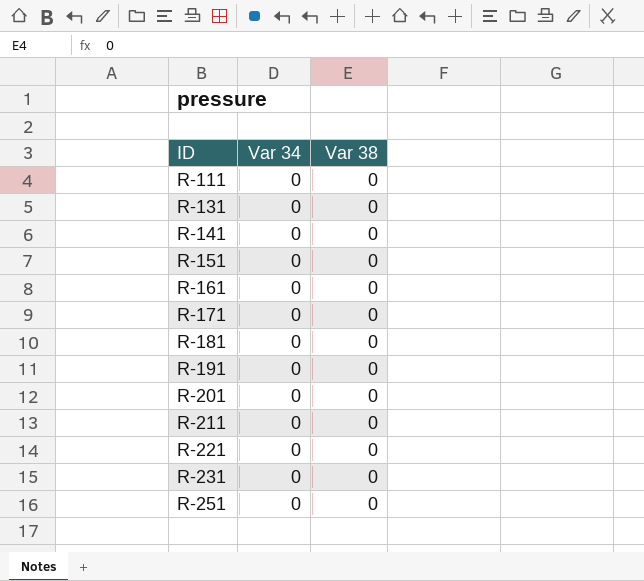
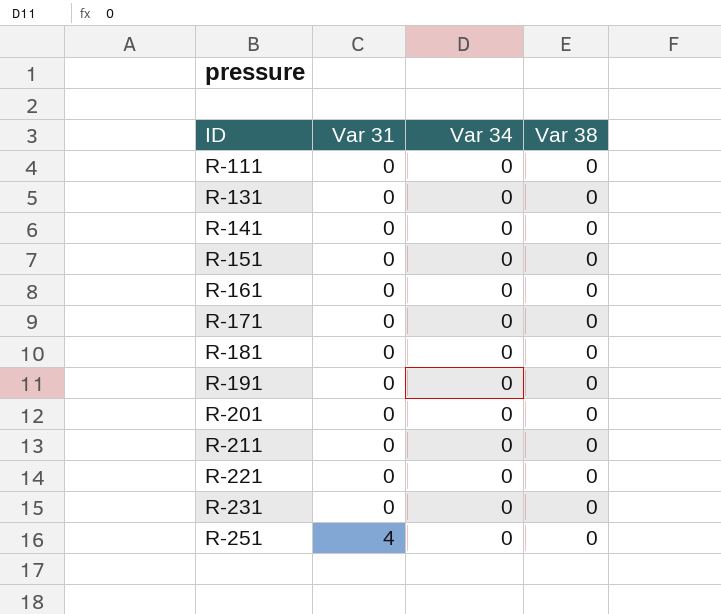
column Var 31 | position: none -> 2

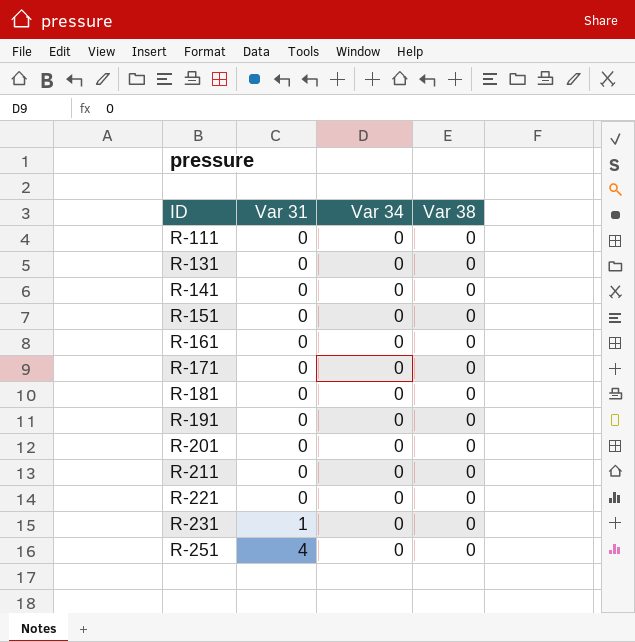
R-231 | Var 31: 0 -> 1

